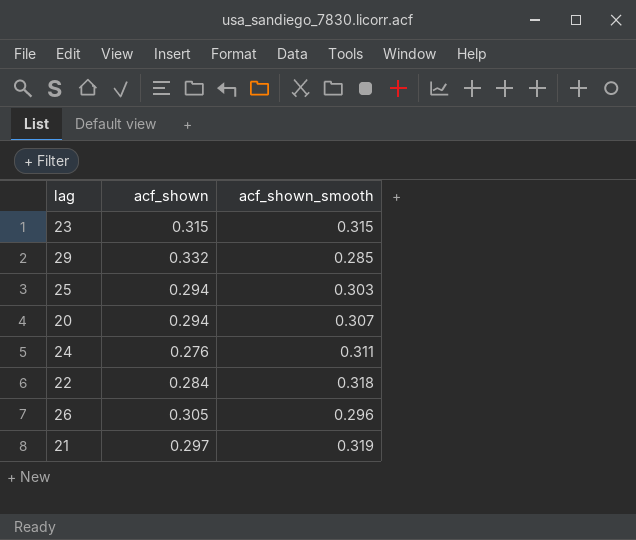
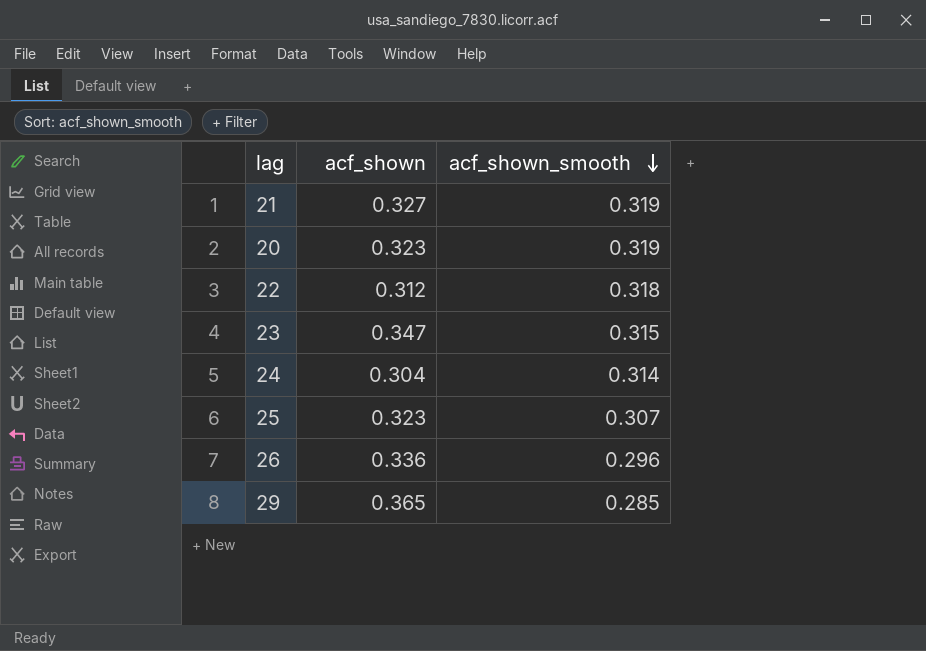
row order: none -> acf_shown_smooth descending
21 | acf_shown: 0.297 -> 0.327
20 | acf_shown: 0.294 -> 0.323
20 | acf_shown_smooth: 0.307 -> 0.319
22 | acf_shown: 0.284 -> 0.312
23 | acf_shown: 0.315 -> 0.347
24 | acf_shown: 0.276 -> 0.304
24 | acf_shown_smooth: 0.311 -> 0.314
25 | acf_shown: 0.294 -> 0.323
25 | acf_shown_smooth: 0.303 -> 0.307
26 | acf_shown: 0.305 -> 0.336
29 | acf_shown: 0.332 -> 0.365

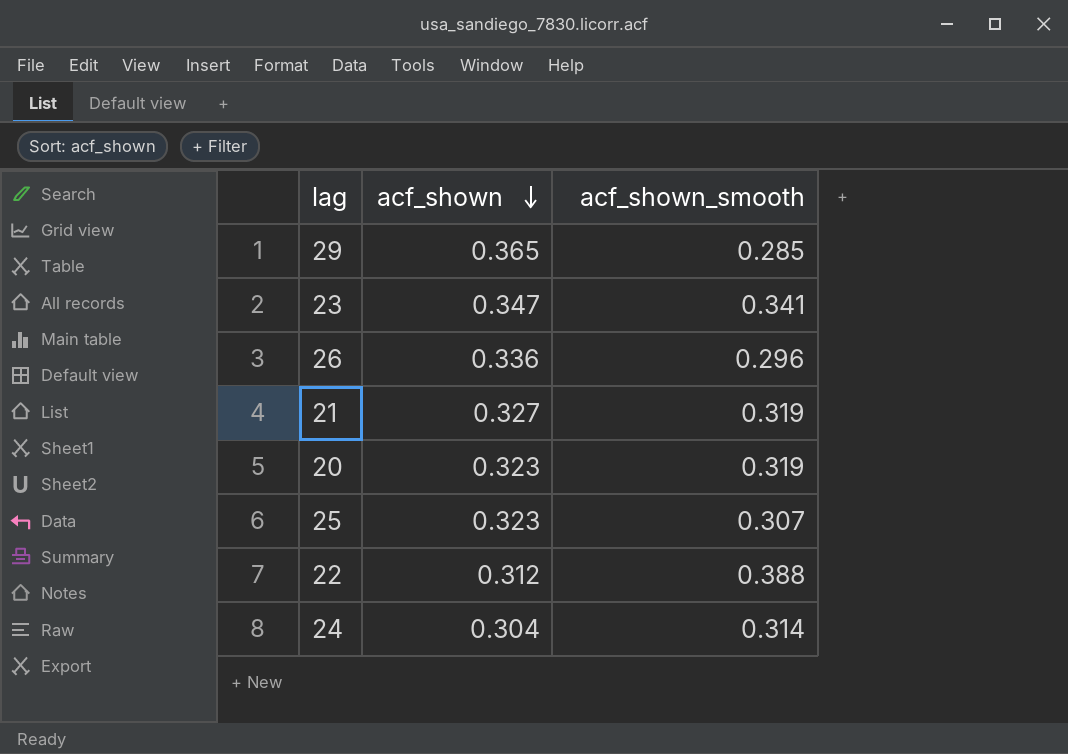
row order: acf_shown_smooth descending -> acf_shown descending
23 | acf_shown_smooth: 0.315 -> 0.341
22 | acf_shown_smooth: 0.318 -> 0.388

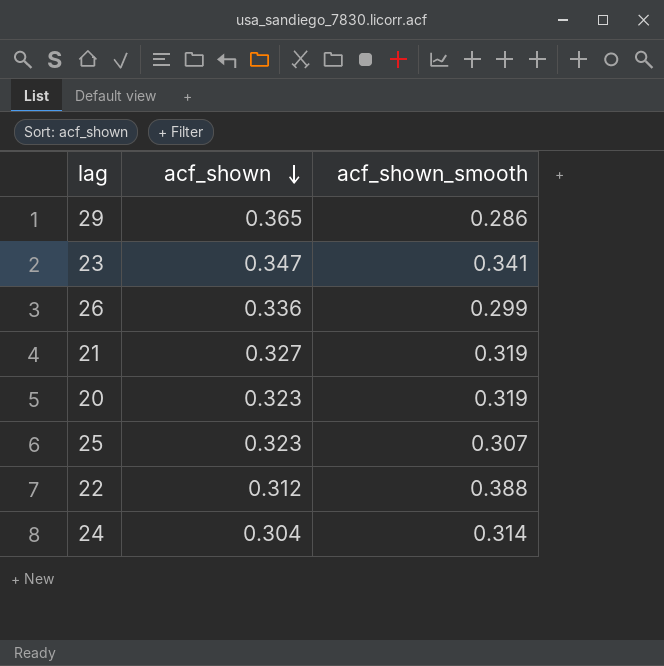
29 | acf_shown_smooth: 0.285 -> 0.286
26 | acf_shown_smooth: 0.296 -> 0.299

